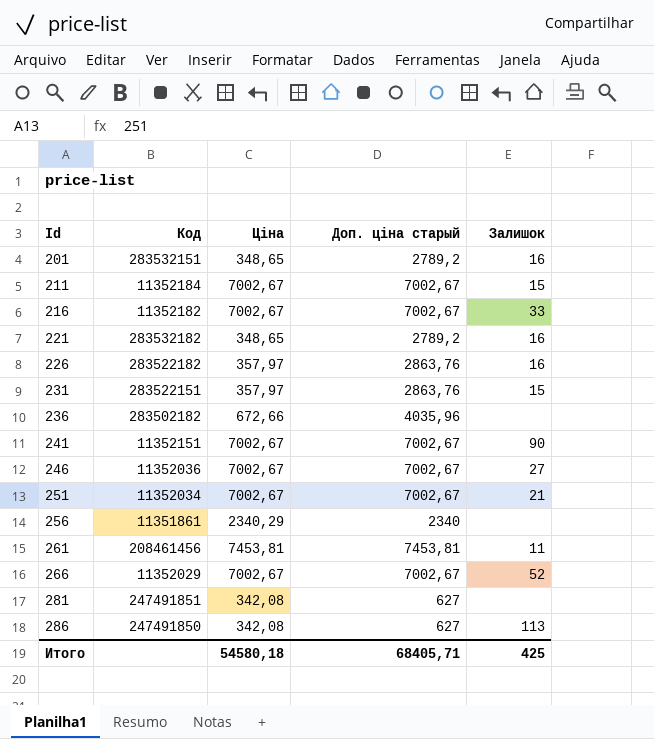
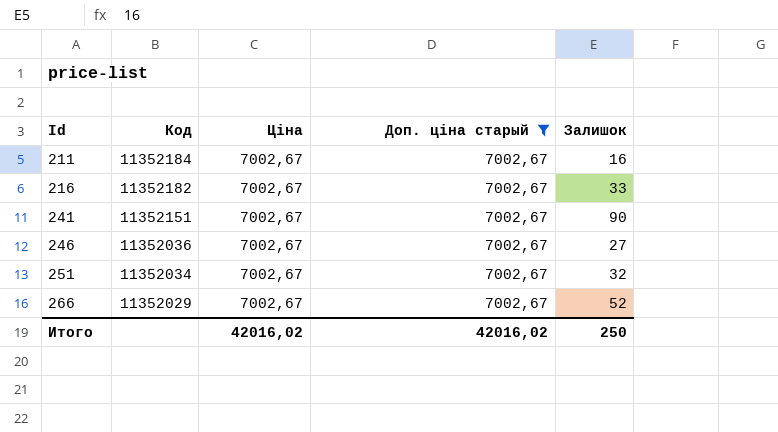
filter: none -> Доп. ціна старый = 7002,67
211 | Залишок: 15 -> 16
251 | Залишок: 21 -> 32
Итого | Ціна: 54580,18 -> 42016,02
Итого | Доп. ціна старый: 68405,71 -> 42016,02
Итого | Залишок: 425 -> 250

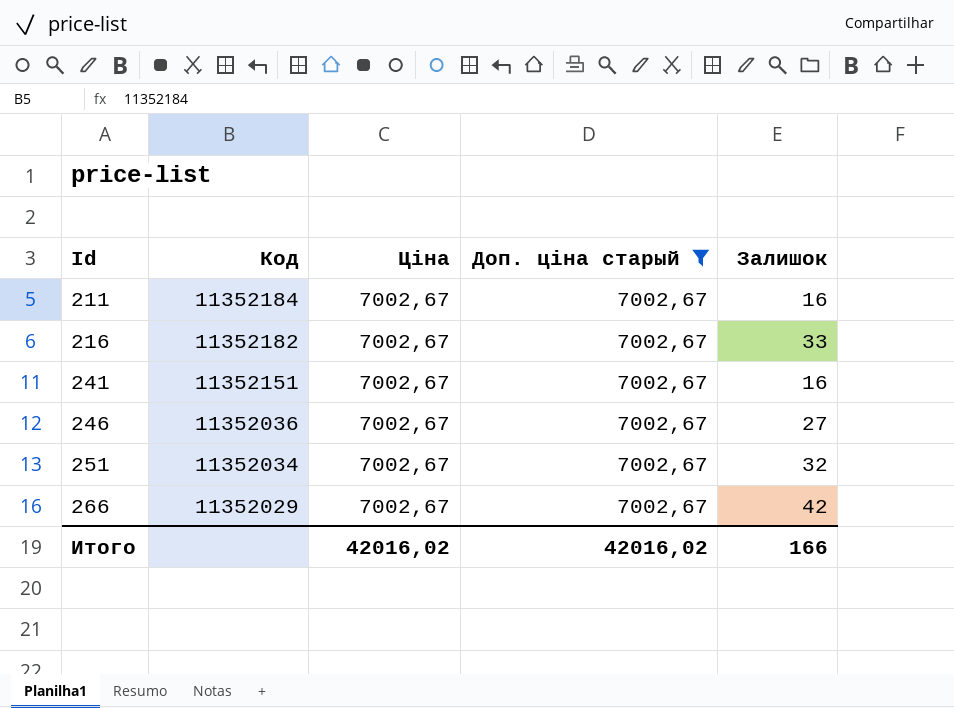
241 | Залишок: 90 -> 16
266 | Залишок: 52 -> 42
Итого | Залишок: 250 -> 166

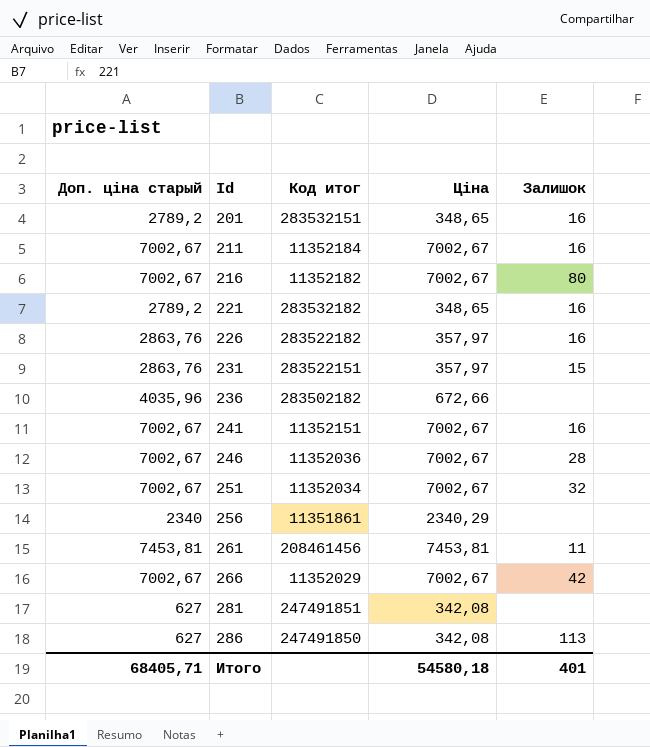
filter: Доп. ціна старый = 7002,67 -> none
column Доп. ціна старый | position: 4 -> 1
column name: Код -> Код итог
216 | Залишок: 33 -> 80
246 | Залишок: 27 -> 28
Итого | Доп. ціна старый: 42016,02 -> 68405,71
Итого | Ціна: 42016,02 -> 54580,18
Итого | Залишок: 166 -> 401

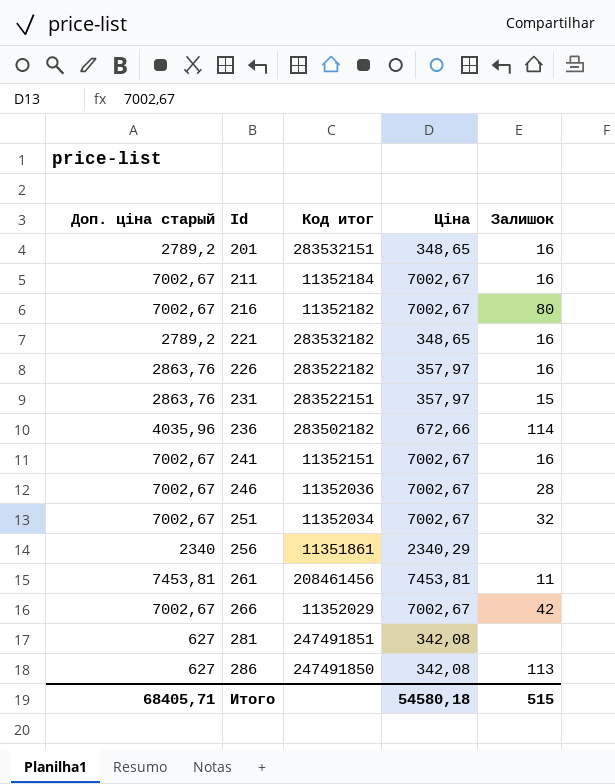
236 | Залишок: none -> 114
Итого | Залишок: 401 -> 515

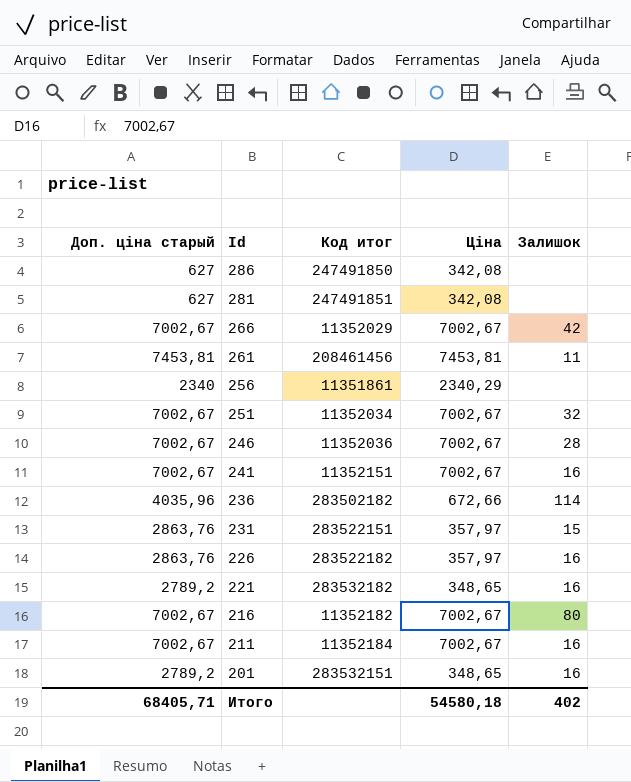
row order: Id ascending -> Id descending
286 | Залишок: 113 -> none
Итого | Залишок: 515 -> 402

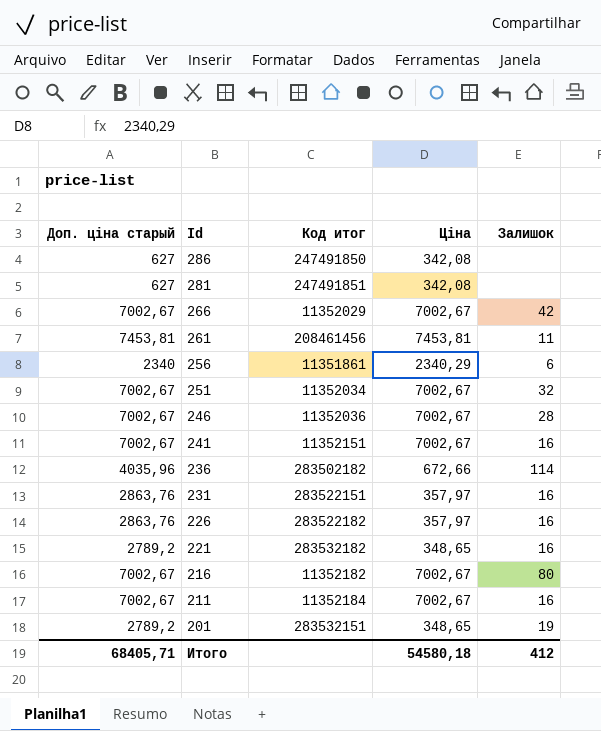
256 | Залишок: none -> 6
231 | Залишок: 15 -> 16
201 | Залишок: 16 -> 19
Итого | Залишок: 402 -> 412

